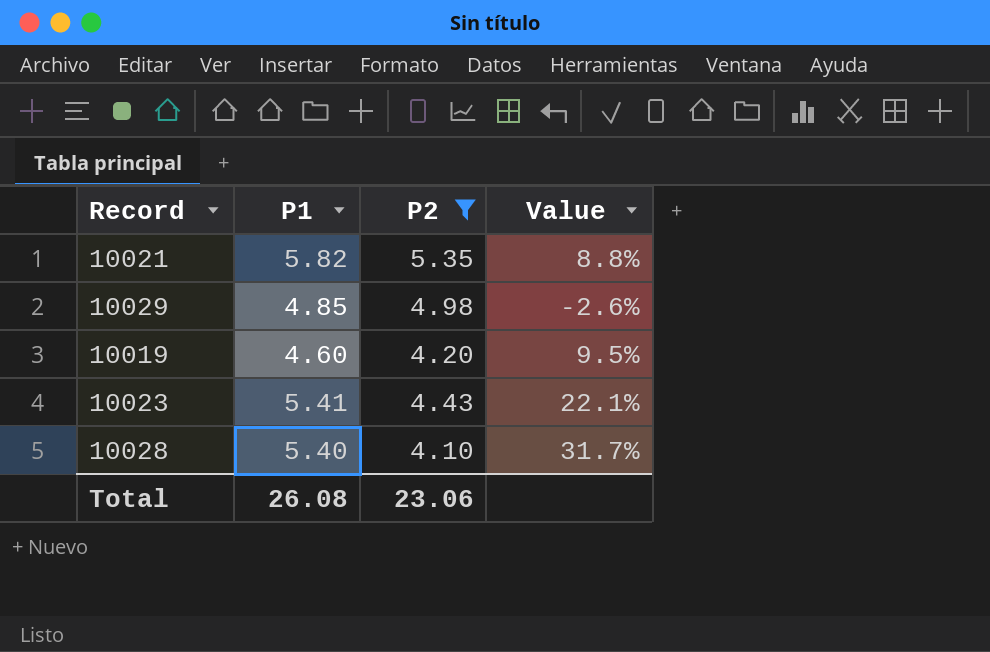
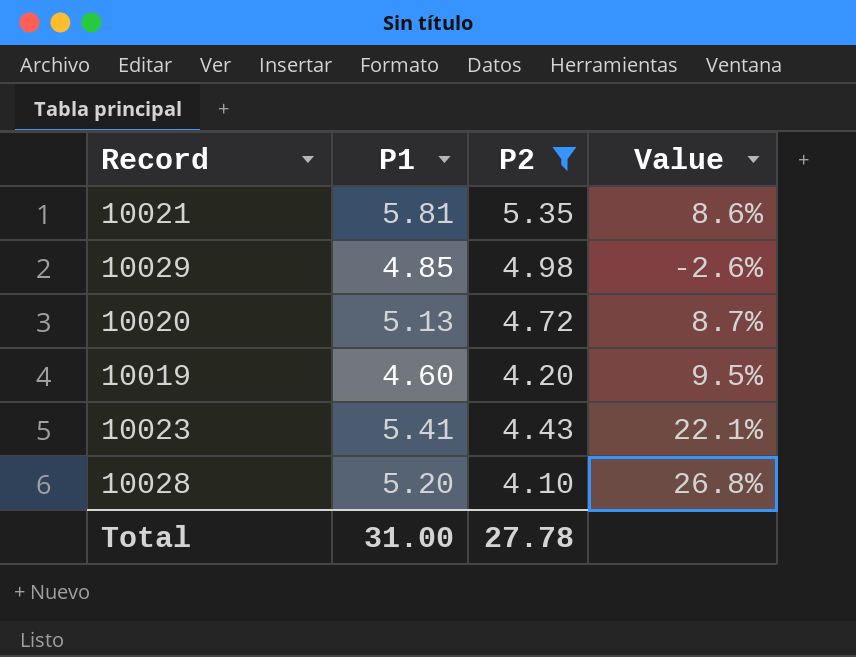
10021 | P1: 5.82 -> 5.81
10021 | Value: 8.8% -> 8.6%
row 10020: none -> 5.13 | 4.72 | 8.7%
10028 | P1: 5.40 -> 5.20
10028 | Value: 31.7% -> 26.8%
Total | P1: 26.08 -> 31.00
Total | P2: 23.06 -> 27.78

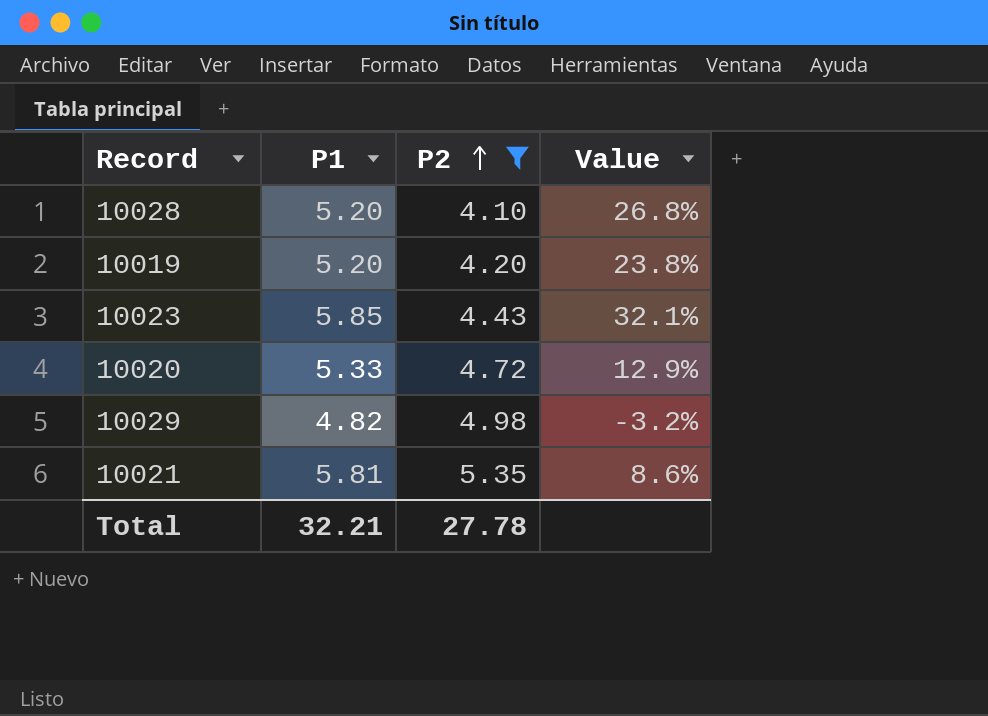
row order: none -> P2 ascending
10019 | P1: 4.60 -> 5.20
10019 | Value: 9.5% -> 23.8%
10023 | P1: 5.41 -> 5.85
10023 | Value: 22.1% -> 32.1%
10020 | P1: 5.13 -> 5.33
10020 | Value: 8.7% -> 12.9%
10029 | P1: 4.85 -> 4.82
10029 | Value: -2.6% -> -3.2%
Total | P1: 31.00 -> 32.21

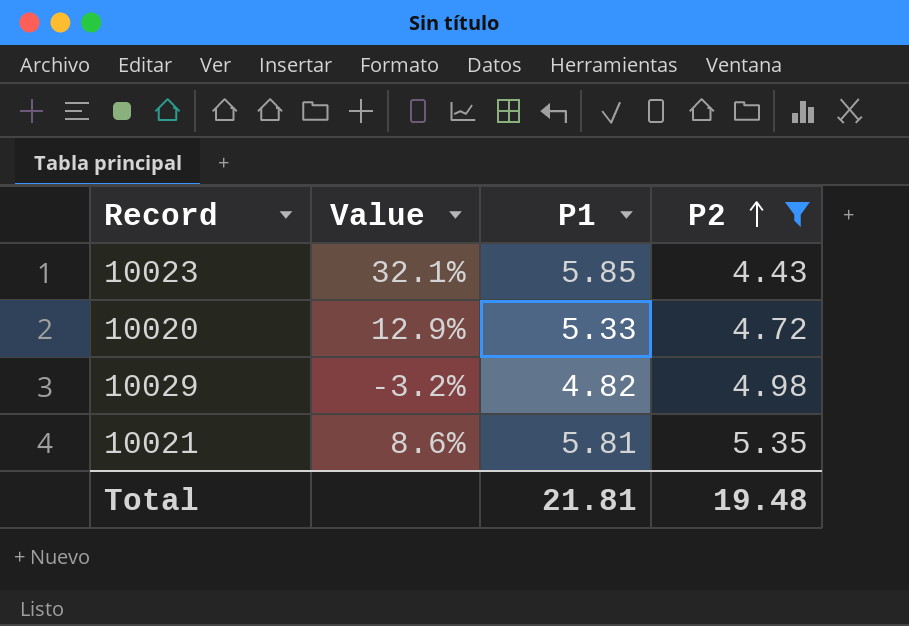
column Value | position: 4 -> 2
row 10028: 5.20 | 4.10 | 26.8% -> none
row 10019: 5.20 | 4.20 | 23.8% -> none
Total | P1: 32.21 -> 21.81
Total | P2: 27.78 -> 19.48

